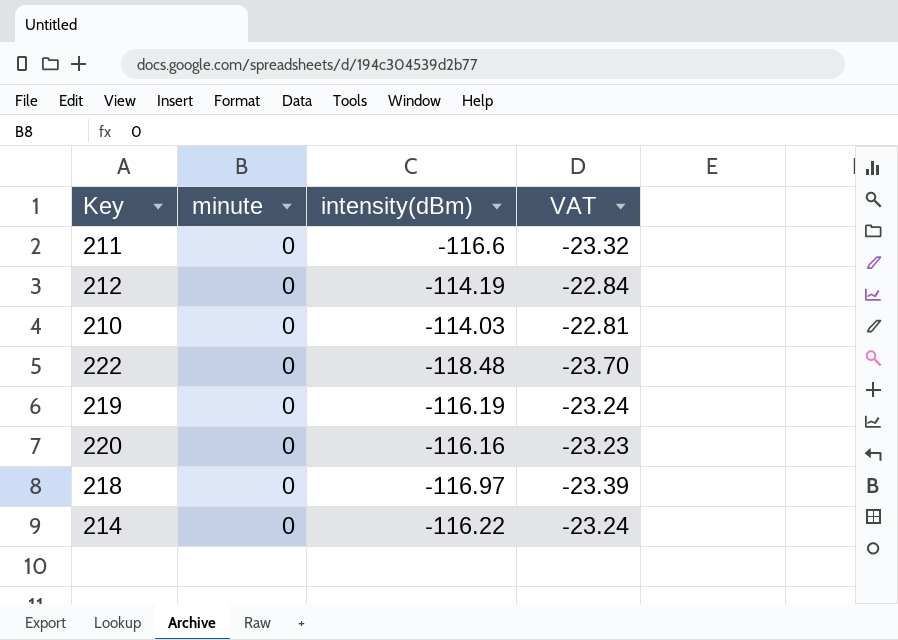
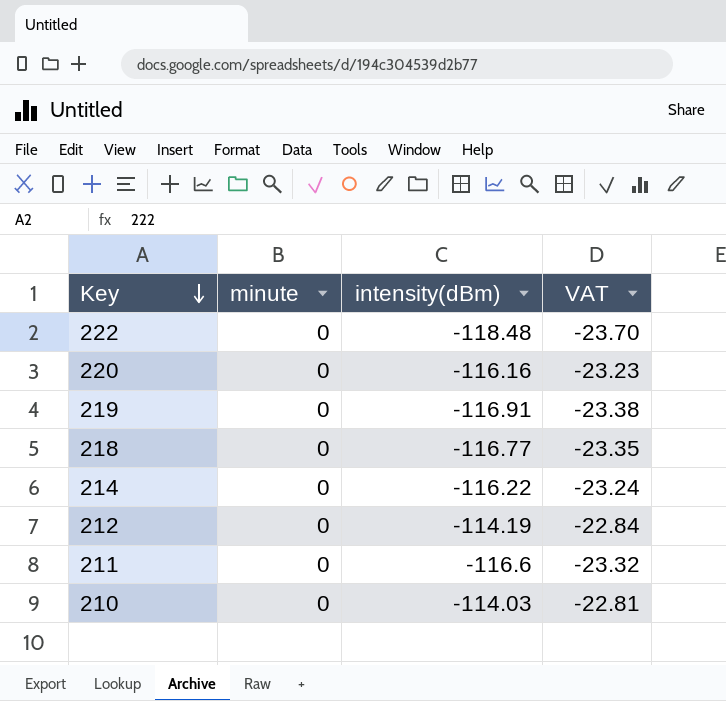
row order: none -> Key descending
219 | intensity(dBm): -116.19 -> -116.91
219 | VAT: -23.24 -> -23.38
218 | intensity(dBm): -116.97 -> -116.77
218 | VAT: -23.39 -> -23.35

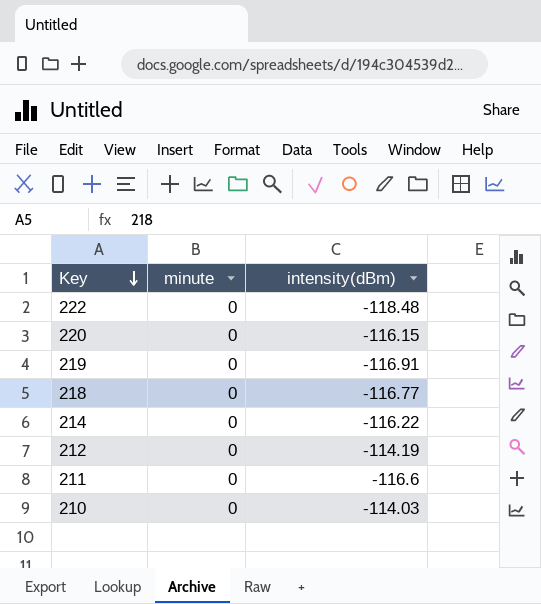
column VAT | formula: [intensity(dBm)] * 0.2 -> none
220 | intensity(dBm): -116.16 -> -116.15

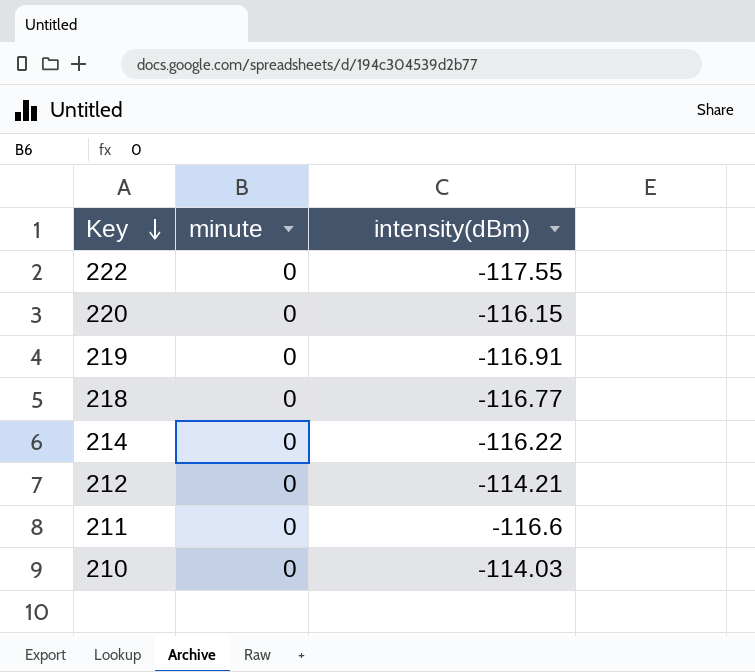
222 | intensity(dBm): -118.48 -> -117.55
212 | intensity(dBm): -114.19 -> -114.21

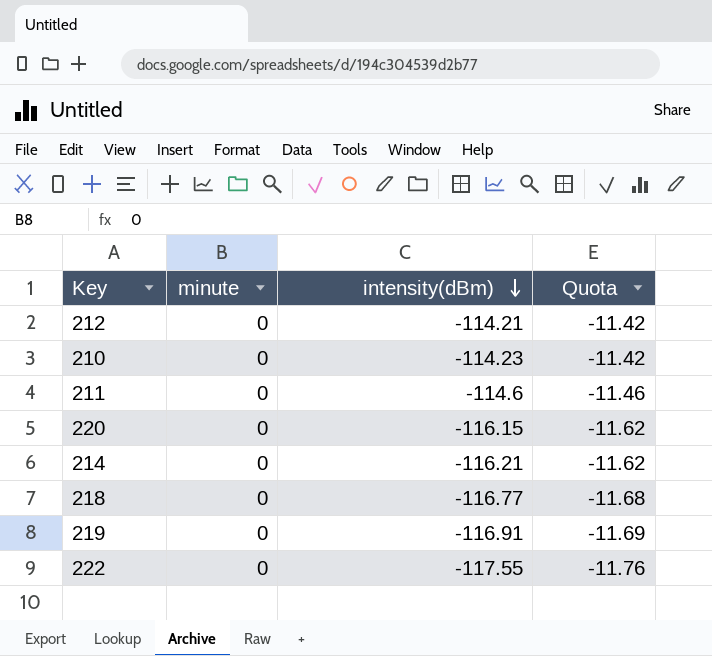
row order: Key descending -> intensity(dBm) descending
column Quota | formula: none -> [intensity(dBm)] * 0.1
210 | intensity(dBm): -114.03 -> -114.23
211 | intensity(dBm): -116.6 -> -114.6
214 | intensity(dBm): -116.22 -> -116.21

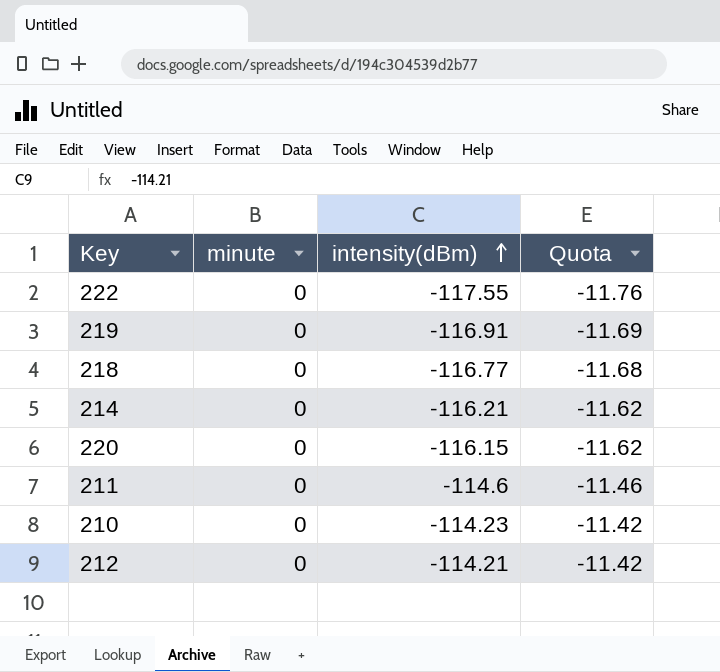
row order: intensity(dBm) descending -> intensity(dBm) ascending

